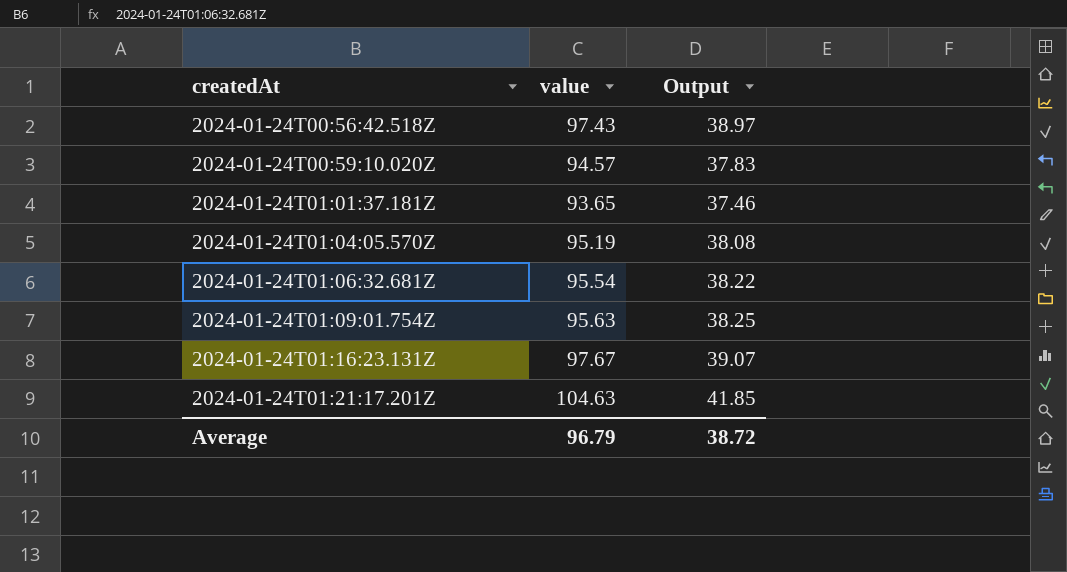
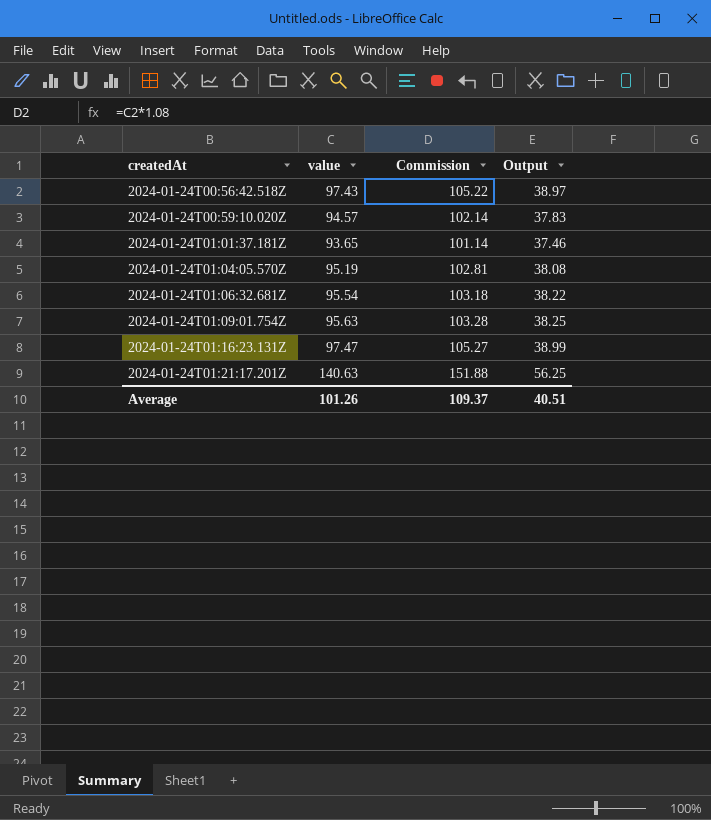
column Commission | formula: none -> [value] * 1.08
2024-01-24T01:16:23.131Z | value: 97.67 -> 97.47
2024-01-24T01:16:23.131Z | Output: 39.07 -> 38.99
2024-01-24T01:21:17.201Z | value: 104.63 -> 140.63
2024-01-24T01:21:17.201Z | Output: 41.85 -> 56.25
Average | value: 96.79 -> 101.26
Average | Output: 38.72 -> 40.51

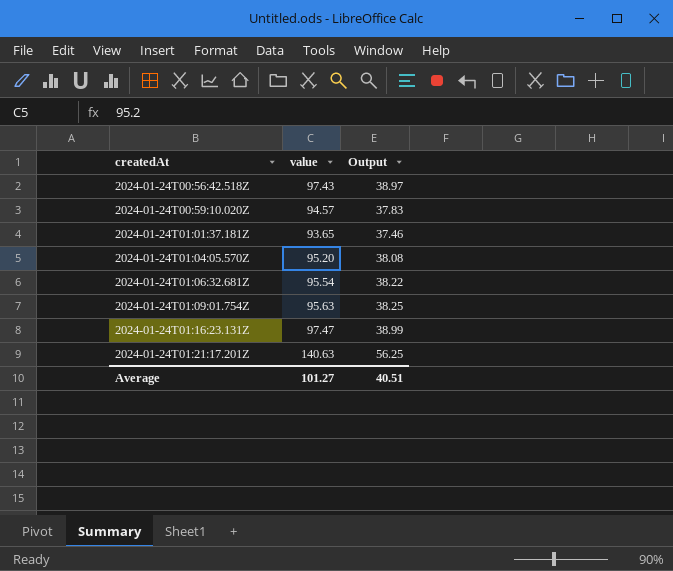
column Commission | formula: [value] * 1.08 -> none
2024-01-24T01:04:05.570Z | value: 95.19 -> 95.20
Average | value: 101.26 -> 101.27

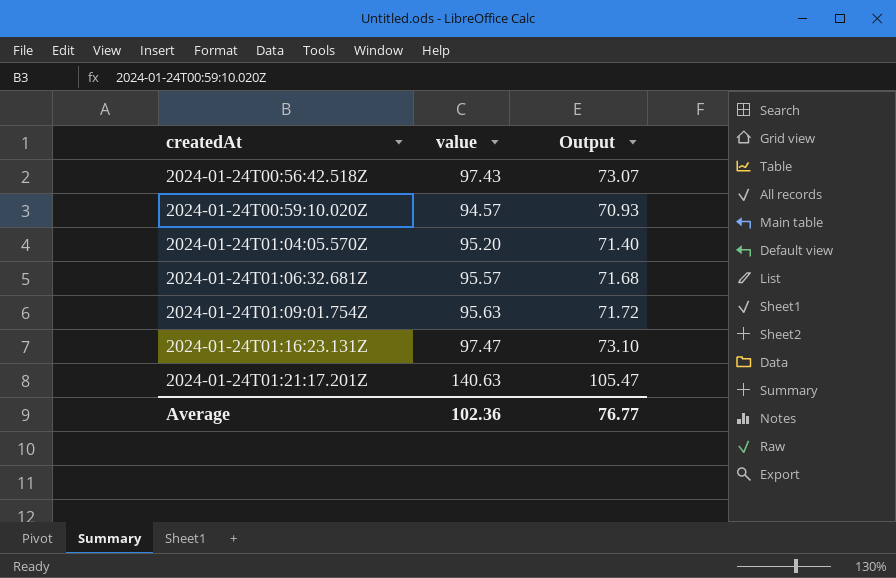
column Output | formula: [value] * 0.4 -> [value] * 0.75
row 2024-01-24T01:01:37.181Z: 93.65 | 37.46 -> none
2024-01-24T01:06:32.681Z | value: 95.54 -> 95.57
Average | value: 101.27 -> 102.36
Average | Output: 40.51 -> 76.77

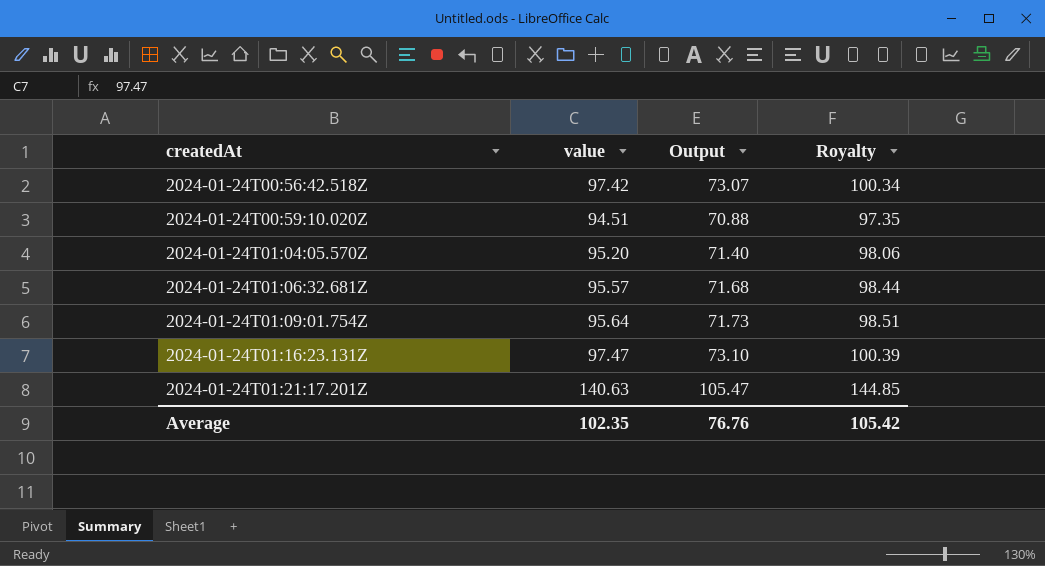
column Royalty | formula: none -> [value] * 1.03
2024-01-24T00:56:42.518Z | value: 97.43 -> 97.42
2024-01-24T00:59:10.020Z | value: 94.57 -> 94.51
2024-01-24T00:59:10.020Z | Output: 70.93 -> 70.88
2024-01-24T01:09:01.754Z | value: 95.63 -> 95.64
2024-01-24T01:09:01.754Z | Output: 71.72 -> 71.73
Average | value: 102.36 -> 102.35
Average | Output: 76.77 -> 76.76

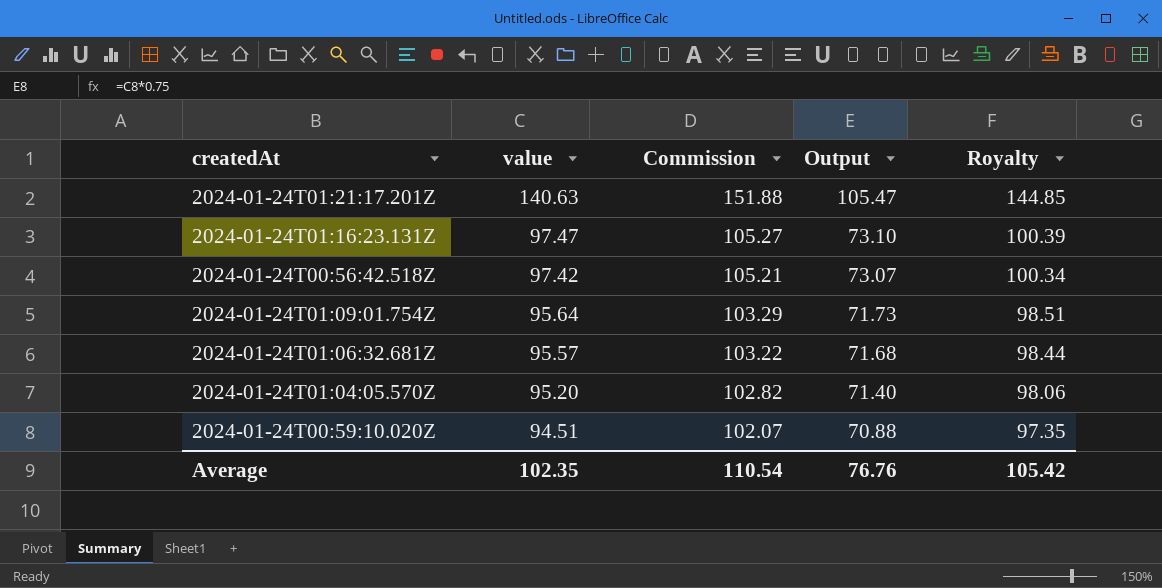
row order: createdAt ascending -> value descending
column Commission | formula: none -> [value] * 1.08

